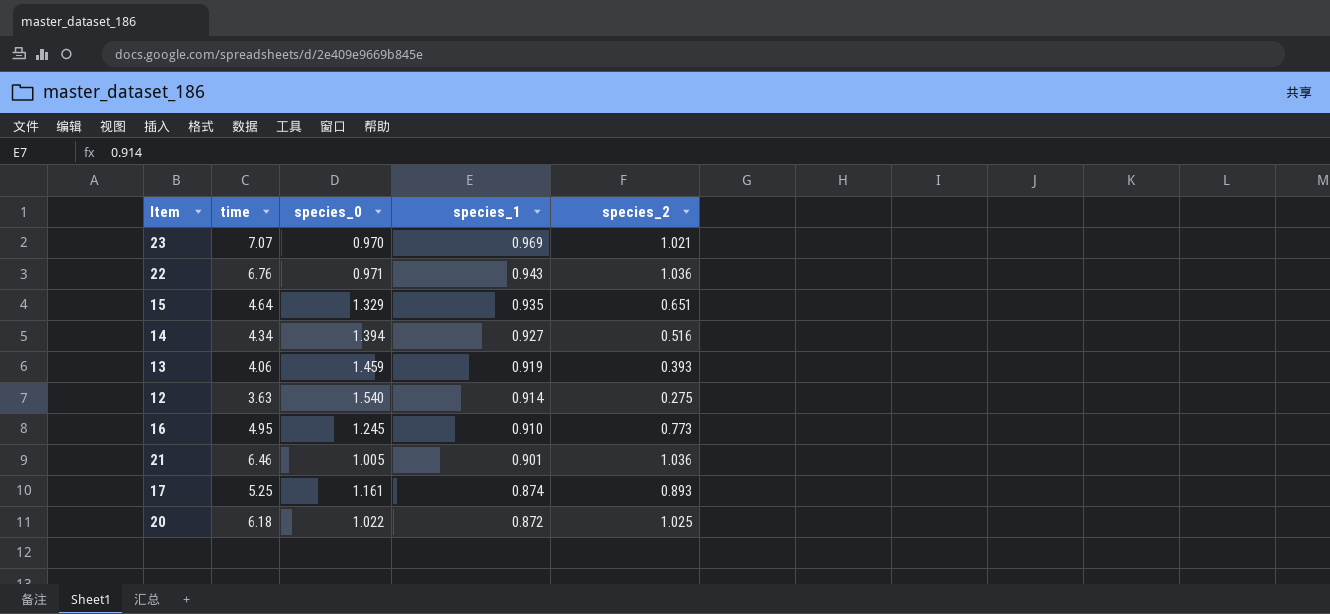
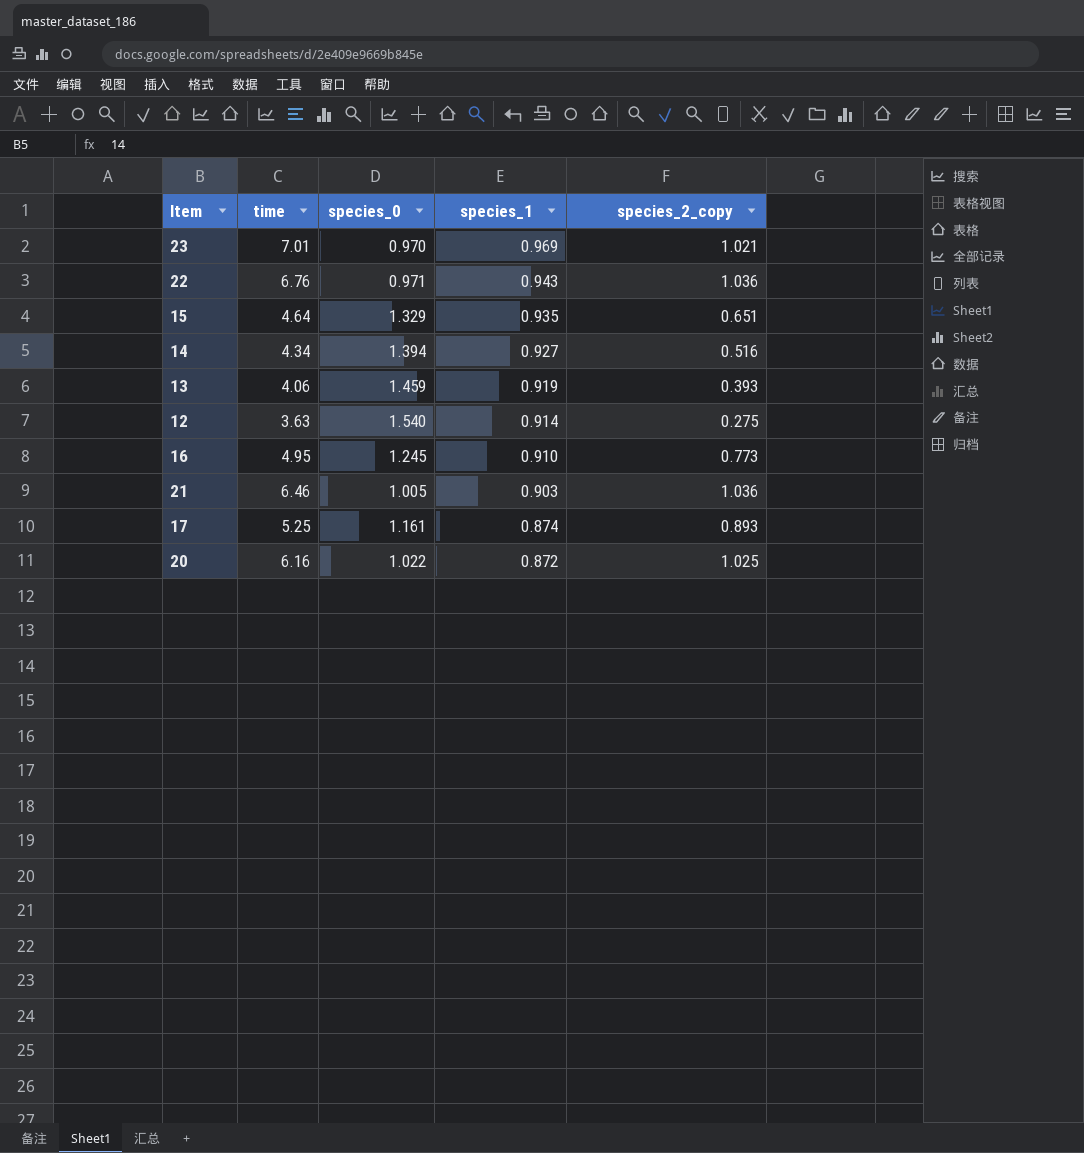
column name: species_2 -> species_2_copy
23 | time: 7.07 -> 7.01
21 | species_1: 0.901 -> 0.903
20 | time: 6.18 -> 6.16

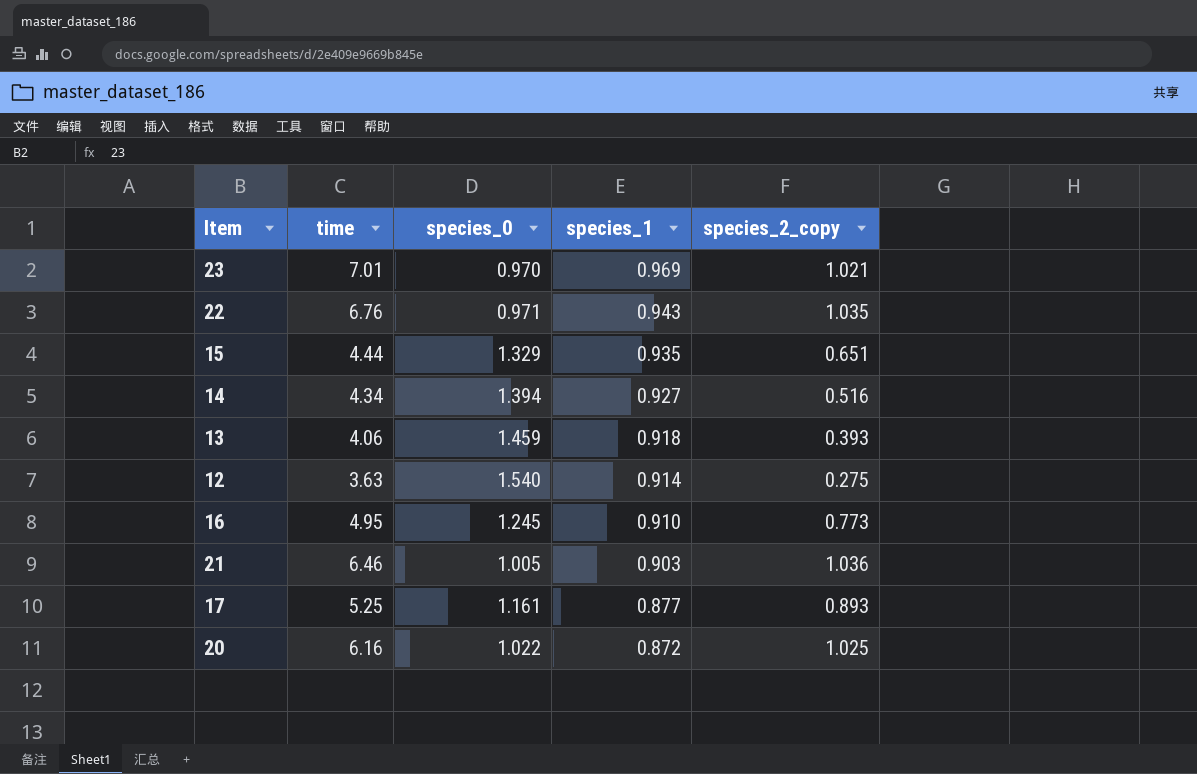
22 | species_2_copy: 1.036 -> 1.035
15 | time: 4.64 -> 4.44
13 | species_1: 0.919 -> 0.918
17 | species_1: 0.874 -> 0.877

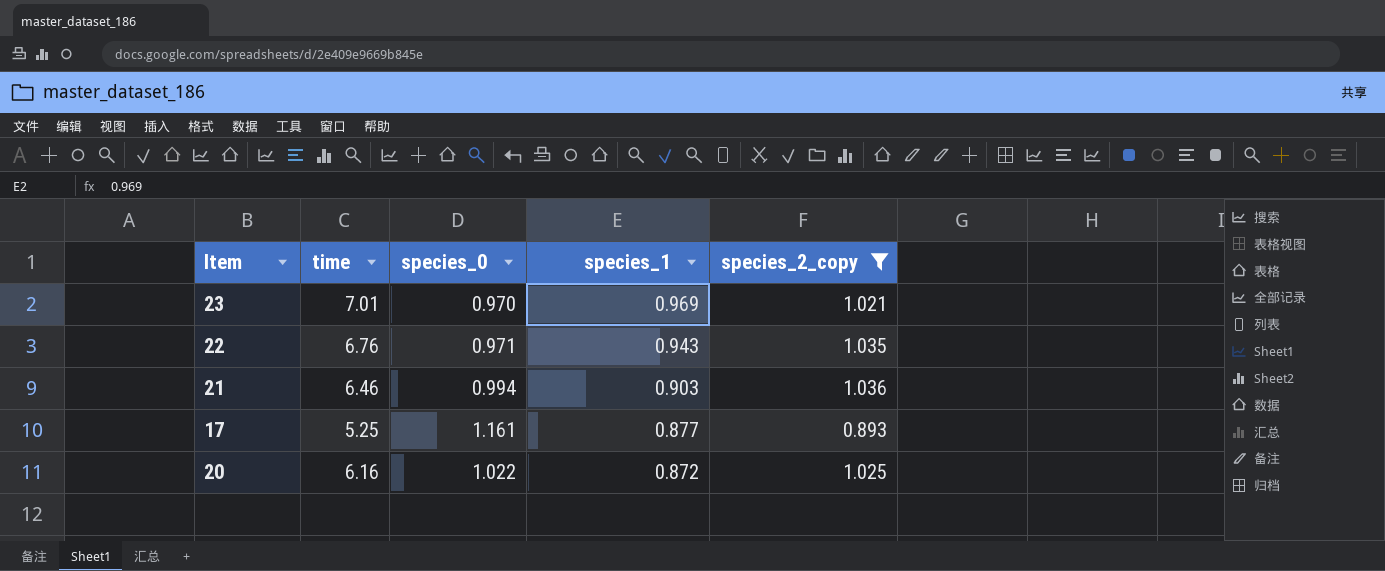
filter: none -> species_2_copy >= 0.893
21 | species_0: 1.005 -> 0.994

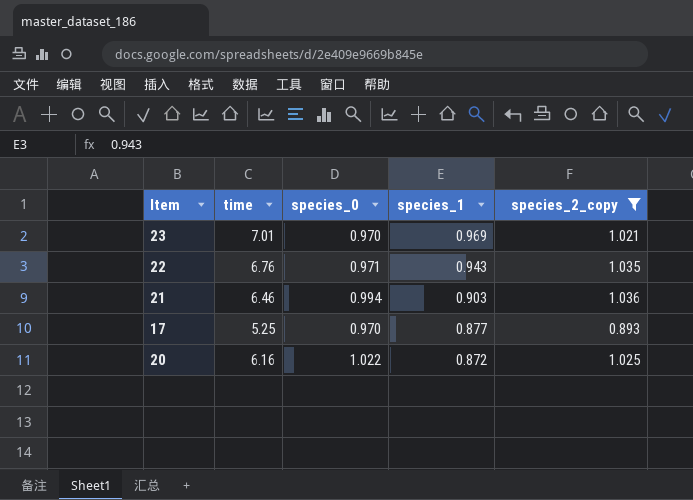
17 | species_0: 1.161 -> 0.970

